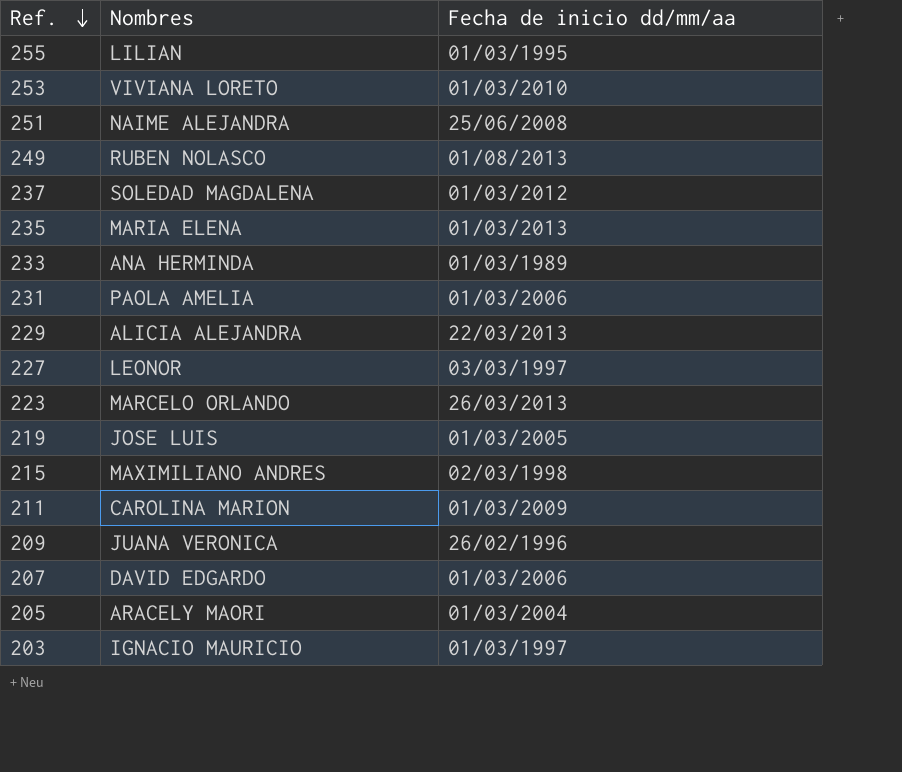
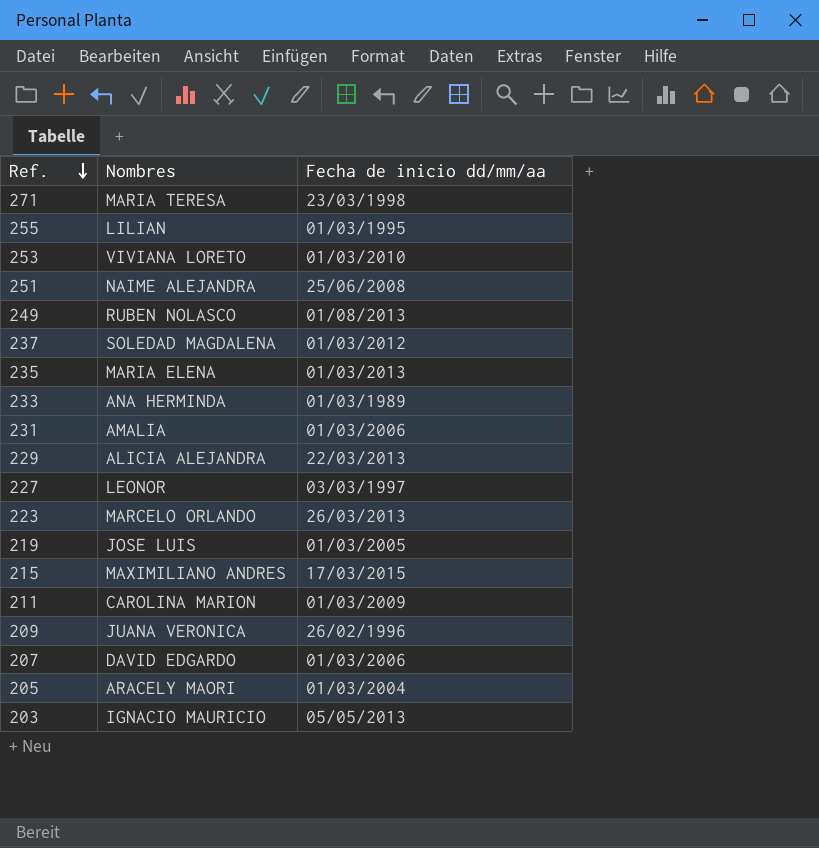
row 271: none -> MARIA TERESA | 23/03/1998
231 | Nombres: PAOLA AMELIA -> AMALIA
215 | Fecha de inicio dd/mm/aa: 02/03/1998 -> 17/03/2015
203 | Fecha de inicio dd/mm/aa: 01/03/1997 -> 05/05/2013

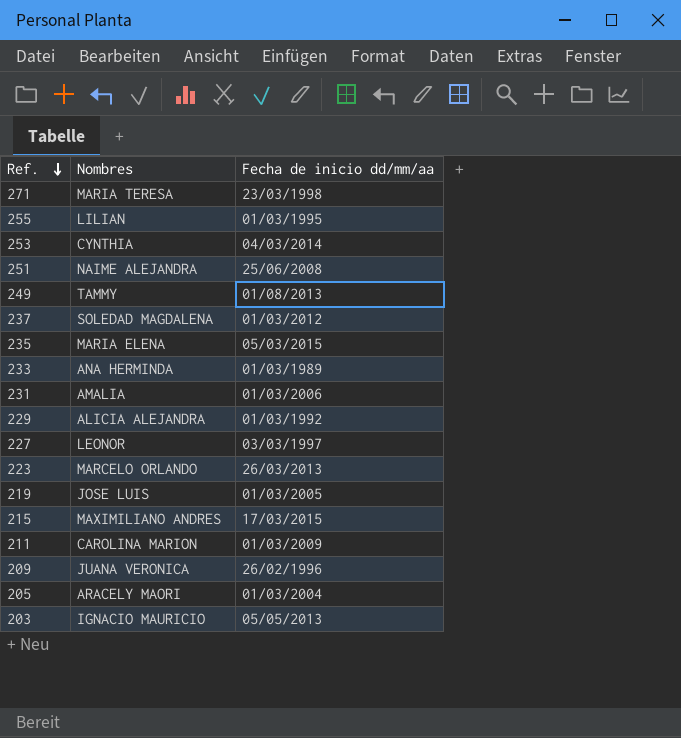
row 207: DAVID EDGARDO | 01/03/2006 -> none
253 | Nombres: VIVIANA LORETO -> CYNTHIA
253 | Fecha de inicio dd/mm/aa: 01/03/2010 -> 04/03/2014
249 | Nombres: RUBEN NOLASCO -> TAMMY
235 | Fecha de inicio dd/mm/aa: 01/03/2013 -> 05/03/2015
229 | Fecha de inicio dd/mm/aa: 22/03/2013 -> 01/03/1992

